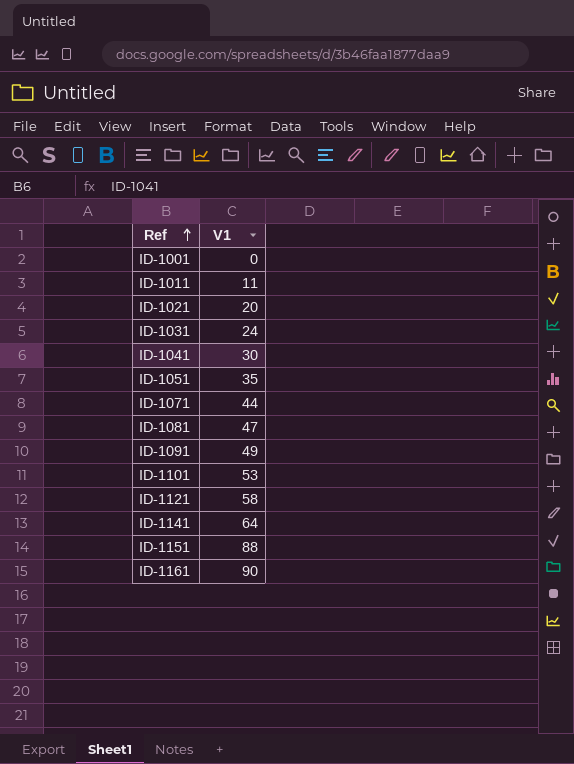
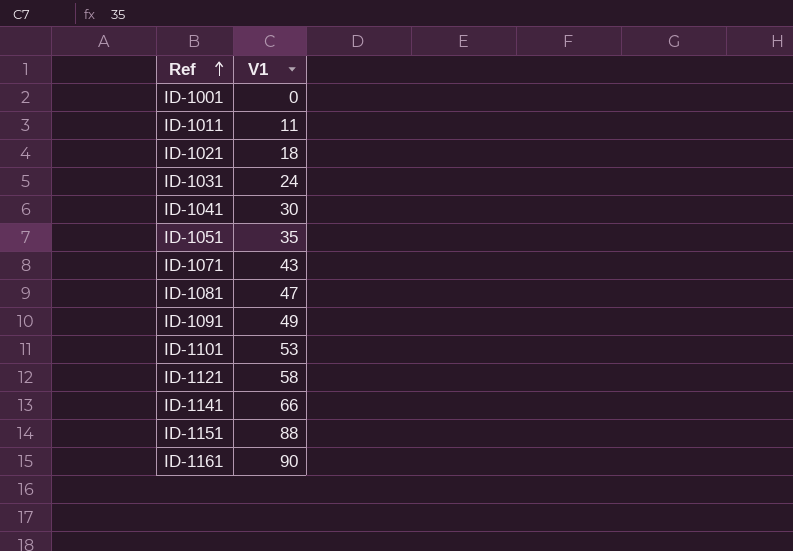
ID-1021 | V1: 20 -> 18
ID-1071 | V1: 44 -> 43
ID-1141 | V1: 64 -> 66

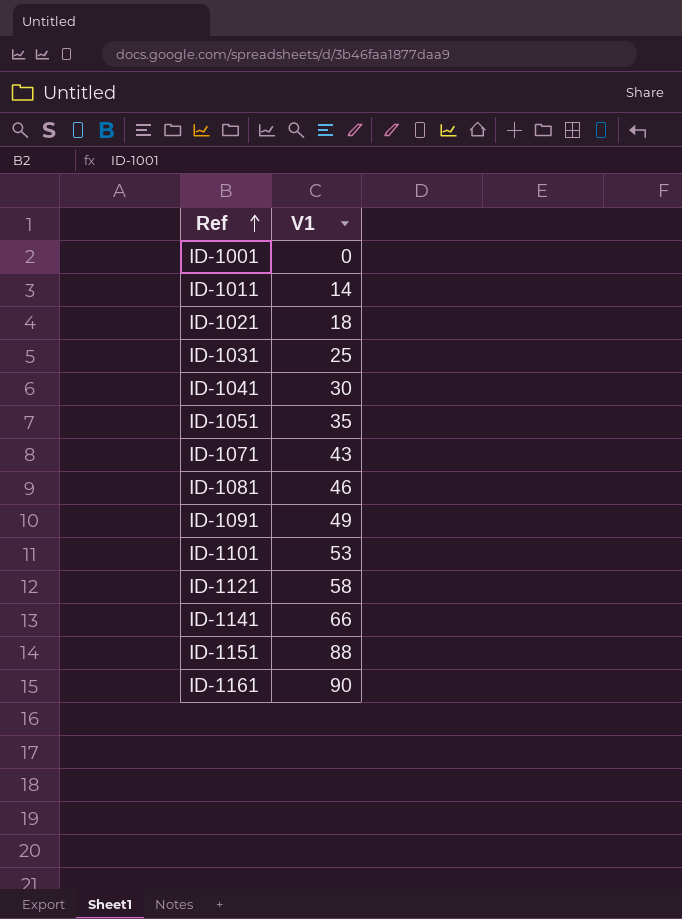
ID-1011 | V1: 11 -> 14
ID-1031 | V1: 24 -> 25
ID-1081 | V1: 47 -> 46

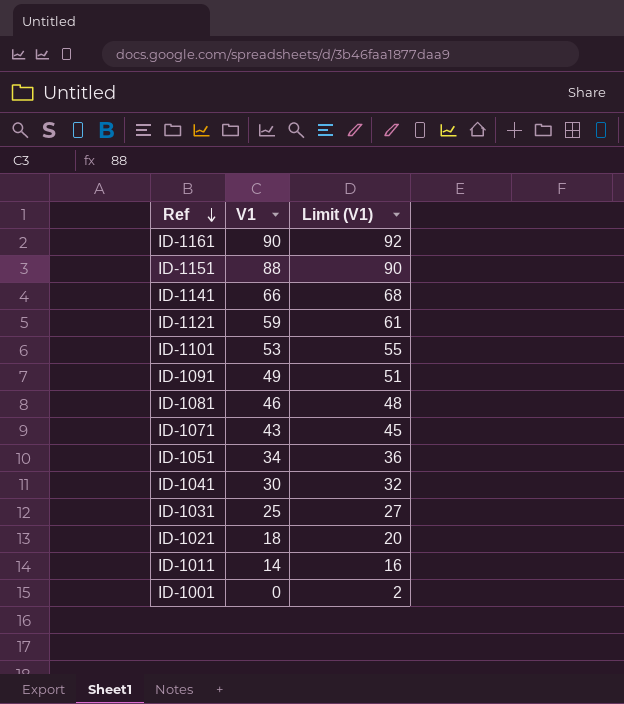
row order: Ref ascending -> Ref descending
column Limit (V1) | formula: none -> [V1] + 2
ID-1121 | V1: 58 -> 59
ID-1051 | V1: 35 -> 34

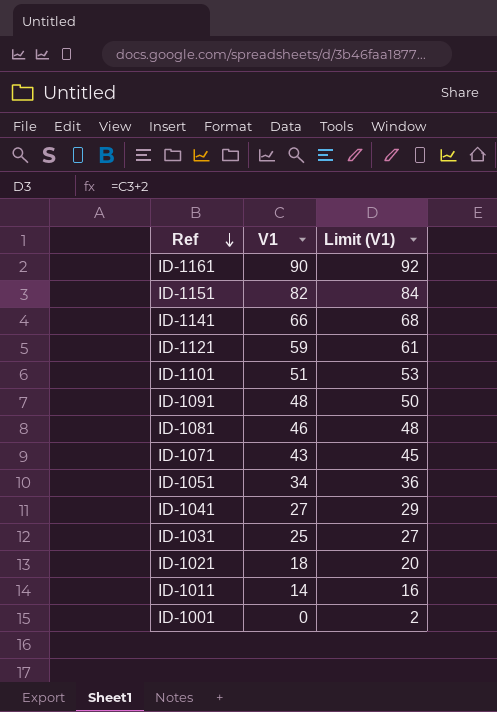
ID-1151 | V1: 88 -> 82
ID-1151 | Limit (V1): 90 -> 84
ID-1101 | V1: 53 -> 51
ID-1101 | Limit (V1): 55 -> 53
ID-1091 | V1: 49 -> 48
ID-1091 | Limit (V1): 51 -> 50
ID-1041 | V1: 30 -> 27
ID-1041 | Limit (V1): 32 -> 29

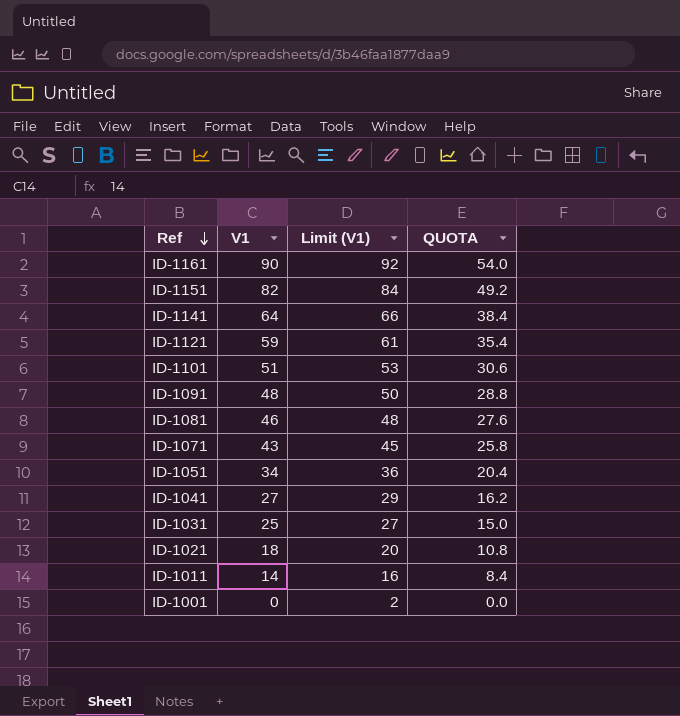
column QUOTA | formula: none -> [V1] * 0.6
ID-1141 | V1: 66 -> 64
ID-1141 | Limit (V1): 68 -> 66

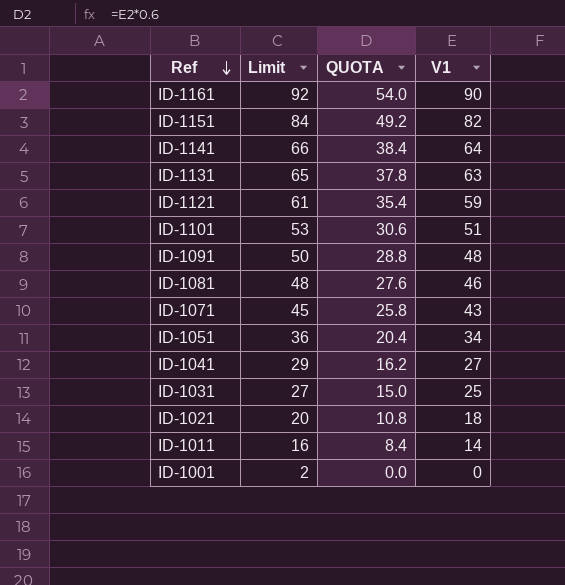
column name: Limit (V1) -> Limit
column V1 | position: 2 -> 4
row ID-1131: none -> 65 | 37.8 | 63

